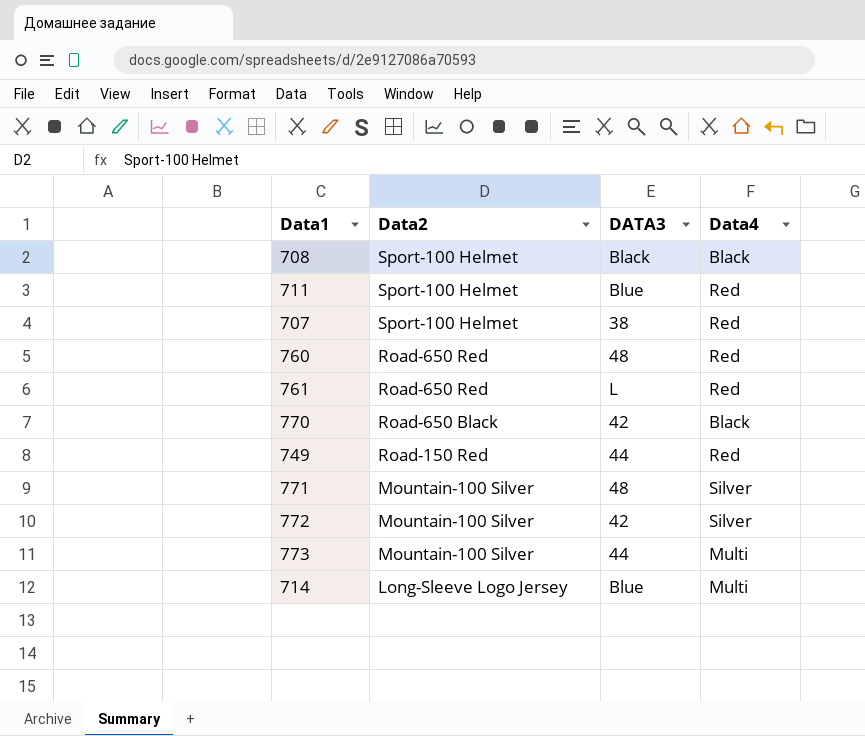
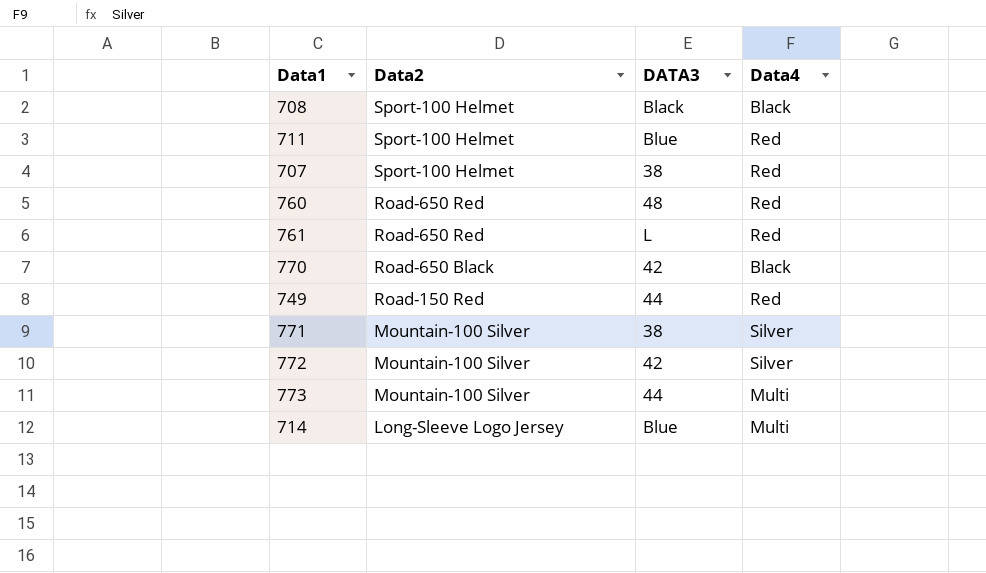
771 | DATA3: 48 -> 38

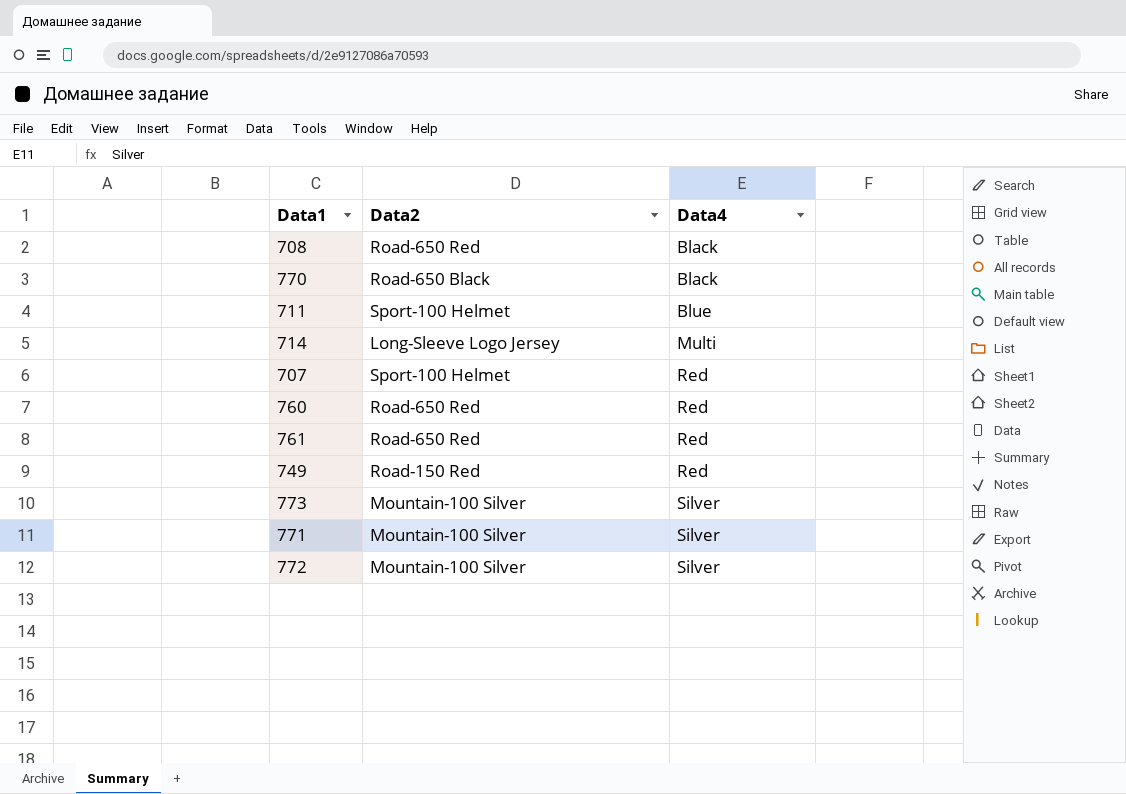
row order: Data2 descending -> Data4 ascending
column DATA3 | position: 3 -> none
708 | Data2: Sport-100 Helmet -> Road-650 Red
711 | Data4: Red -> Blue
773 | Data4: Multi -> Silver

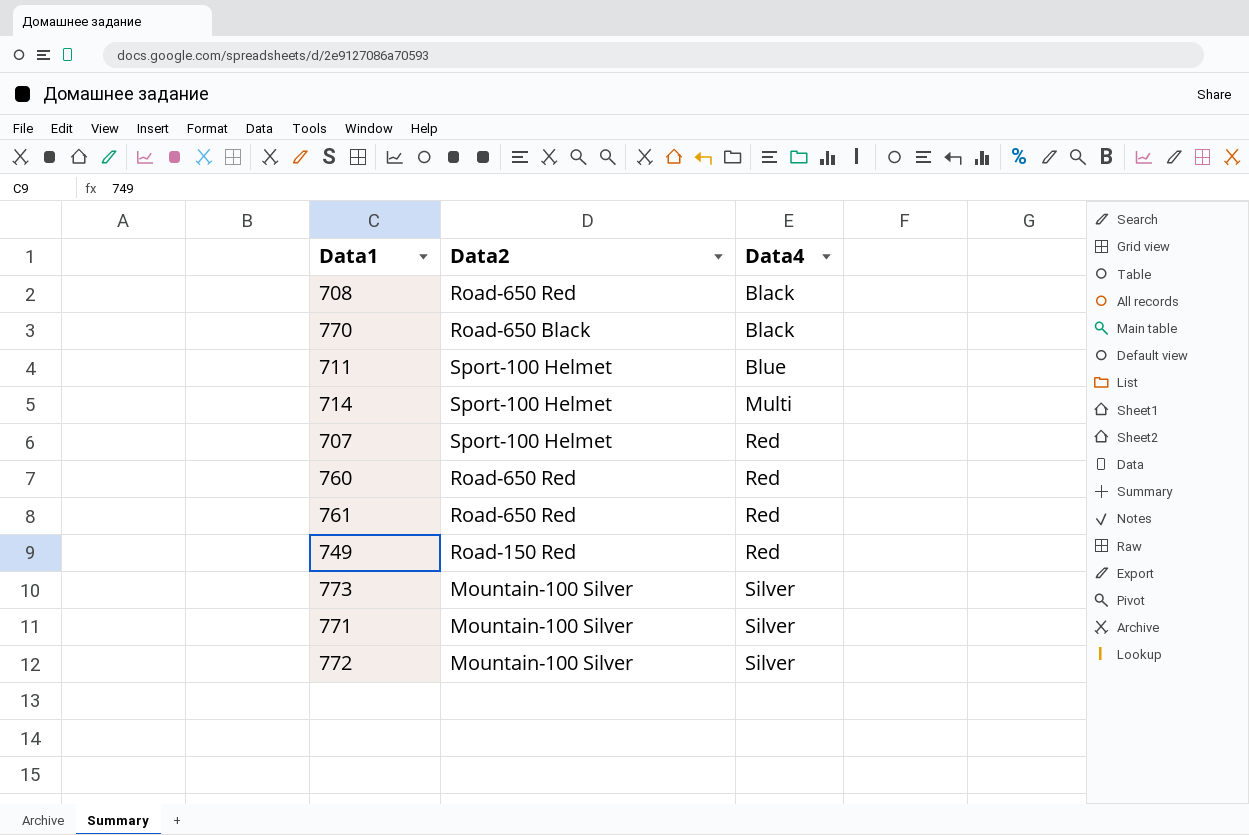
714 | Data2: Long-Sleeve Logo Jersey -> Sport-100 Helmet

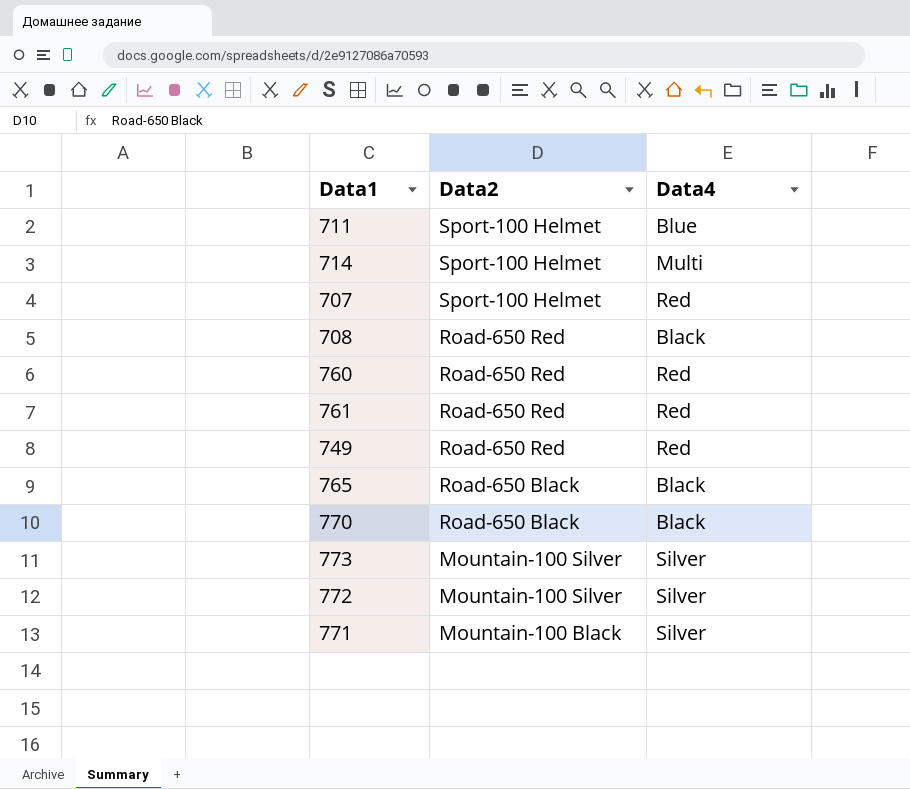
row order: Data4 ascending -> Data2 descending
749 | Data2: Road-150 Red -> Road-650 Red
row 765: none -> Road-650 Black | Black
771 | Data2: Mountain-100 Silver -> Mountain-100 Black

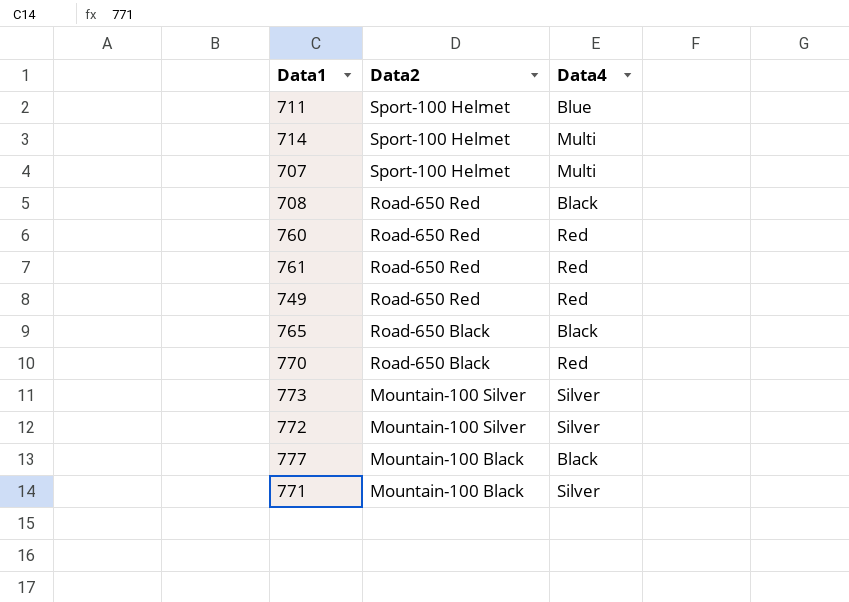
707 | Data4: Red -> Multi
770 | Data4: Black -> Red
row 777: none -> Mountain-100 Black | Black

